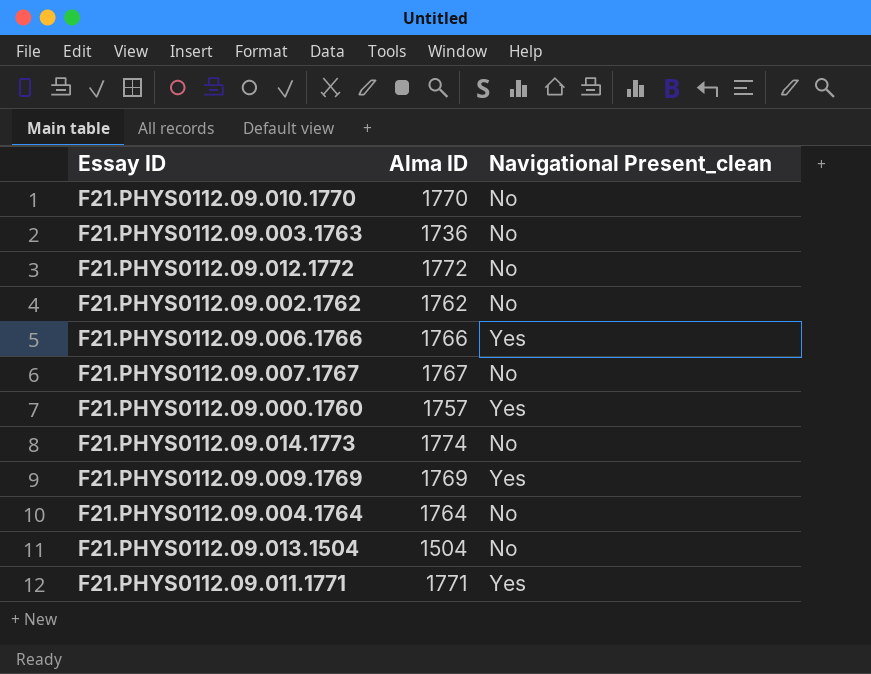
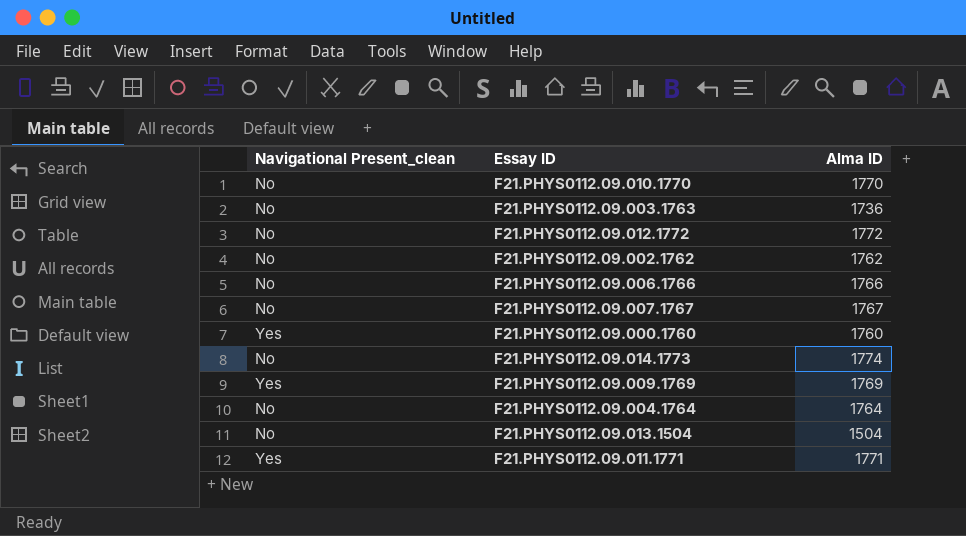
column Navigational Present_clean | position: 3 -> 1
F21.PHYS0112.09.006.1766 | Navigational Present_clean: Yes -> No
F21.PHYS0112.09.000.1760 | Alma ID: 1757 -> 1760

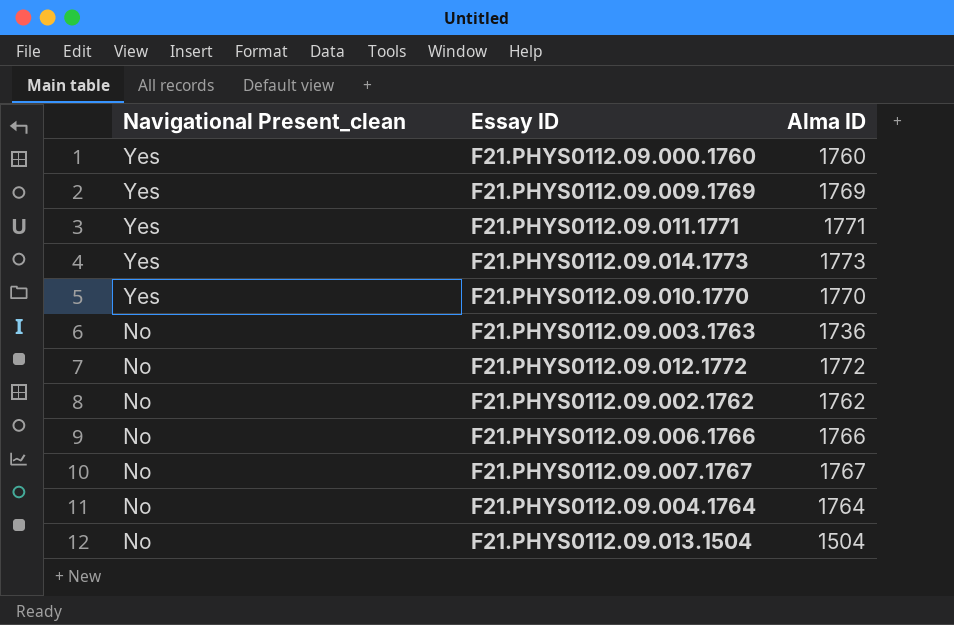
row order: none -> Navigational Present_clean descending
F21.PHYS0112.09.014.1773 | Navigational Present_clean: No -> Yes
F21.PHYS0112.09.014.1773 | Alma ID: 1774 -> 1773
F21.PHYS0112.09.010.1770 | Navigational Present_clean: No -> Yes

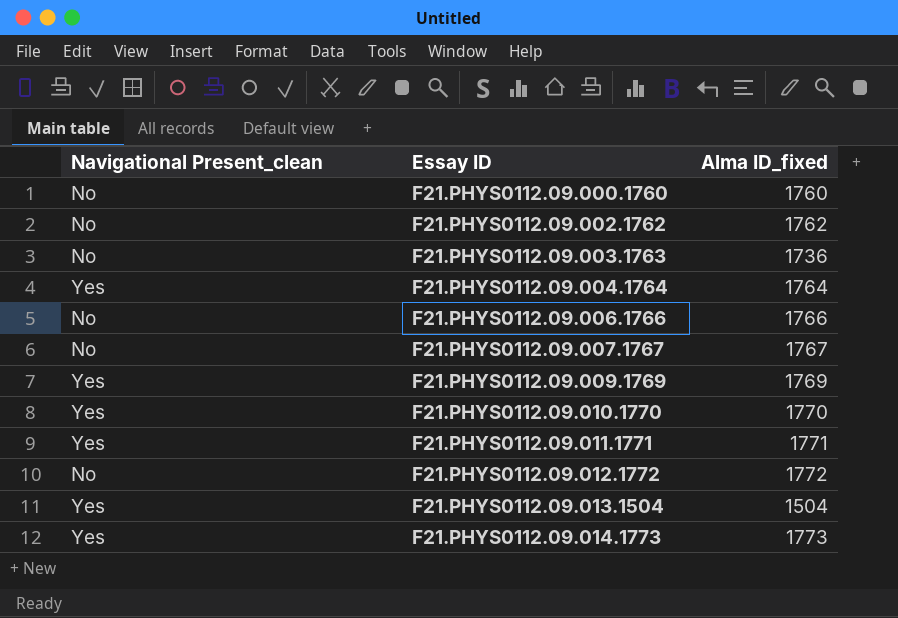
row order: Navigational Present_clean descending -> Essay ID ascending
column name: Alma ID -> Alma ID_fixed
F21.PHYS0112.09.000.1760 | Navigational Present_clean: Yes -> No
F21.PHYS0112.09.004.1764 | Navigational Present_clean: No -> Yes
F21.PHYS0112.09.013.1504 | Navigational Present_clean: No -> Yes

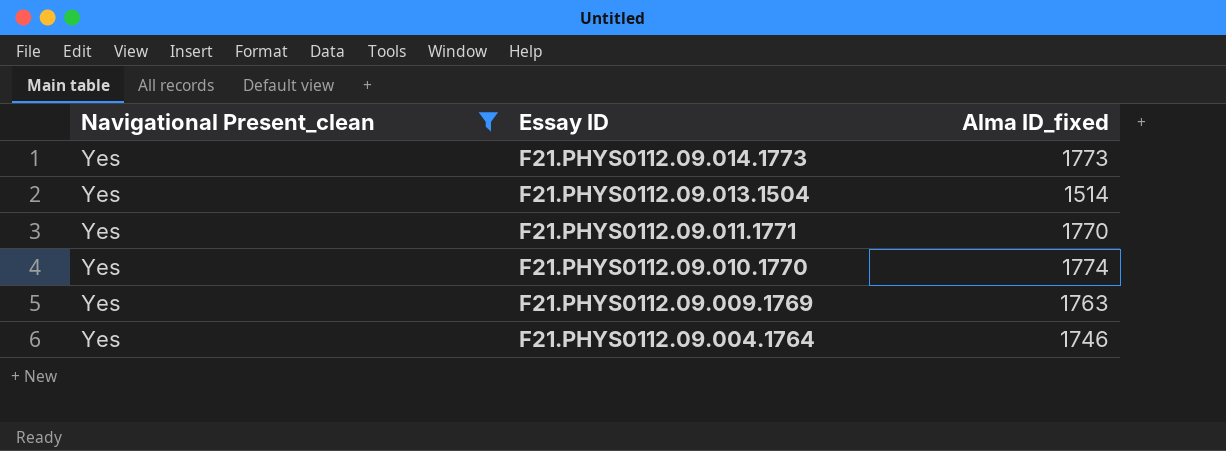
filter: none -> Navigational Present_clean = Yes
row order: Essay ID ascending -> Essay ID descending
F21.PHYS0112.09.013.1504 | Alma ID_fixed: 1504 -> 1514
F21.PHYS0112.09.011.1771 | Alma ID_fixed: 1771 -> 1770
F21.PHYS0112.09.010.1770 | Alma ID_fixed: 1770 -> 1774
F21.PHYS0112.09.009.1769 | Alma ID_fixed: 1769 -> 1763
F21.PHYS0112.09.004.1764 | Alma ID_fixed: 1764 -> 1746

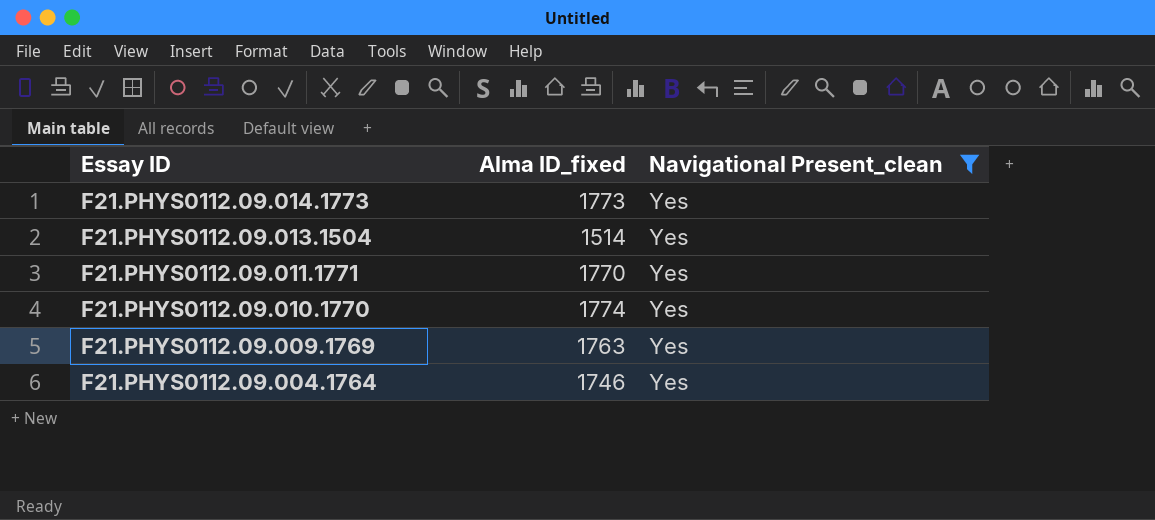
column Navigational Present_clean | position: 1 -> 3

